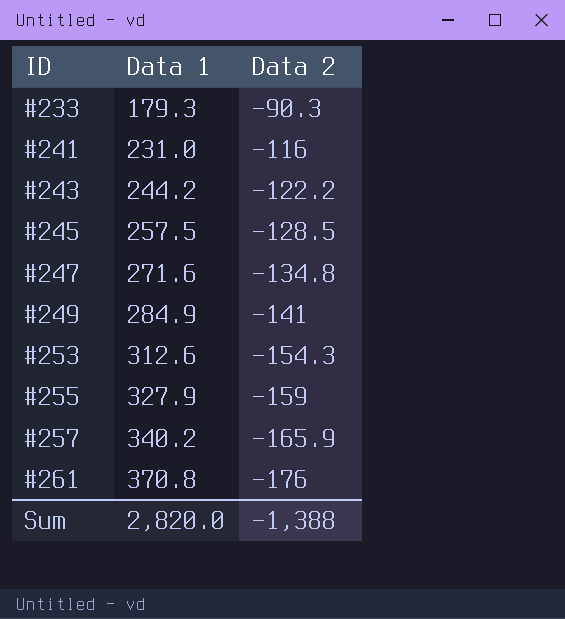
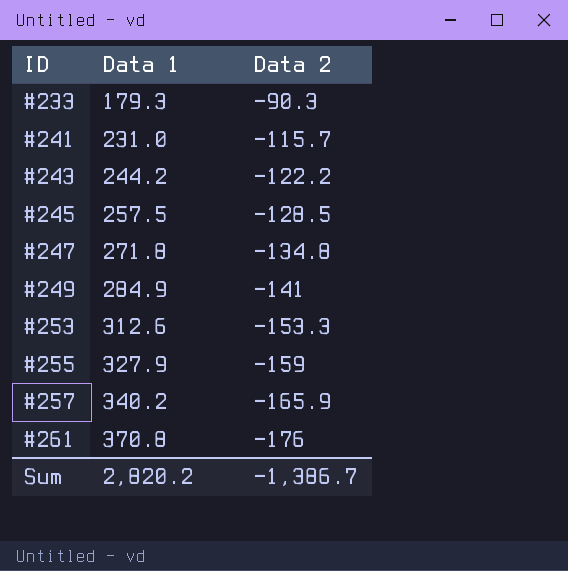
#241 | Data 2: -116 -> -115.7
#247 | Data 1: 271.6 -> 271.8
#253 | Data 2: -154.3 -> -153.3
Sum | Data 1: 2,820.0 -> 2,820.2
Sum | Data 2: -1,388 -> -1,386.7

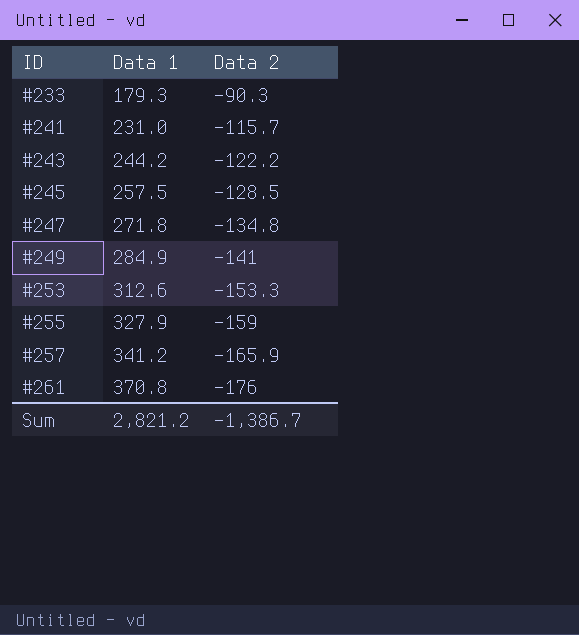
#257 | Data 1: 340.2 -> 341.2
Sum | Data 1: 2,820.2 -> 2,821.2

